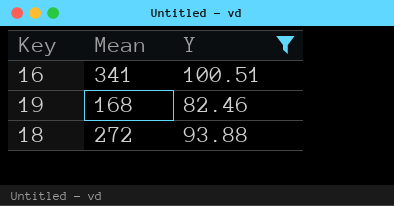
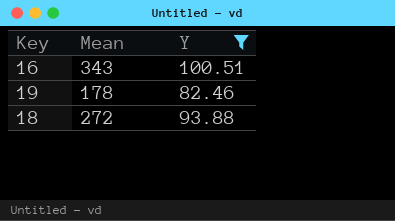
16 | Mean: 341 -> 343
19 | Mean: 168 -> 178

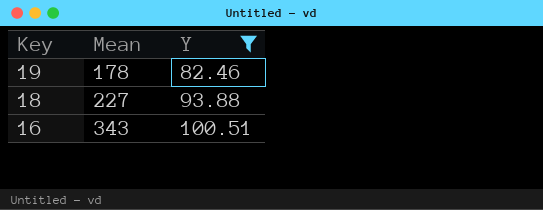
row order: none -> Key descending
18 | Mean: 272 -> 227

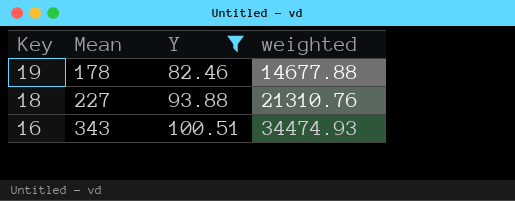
column weighted | formula: none -> [Mean] * [Y]

